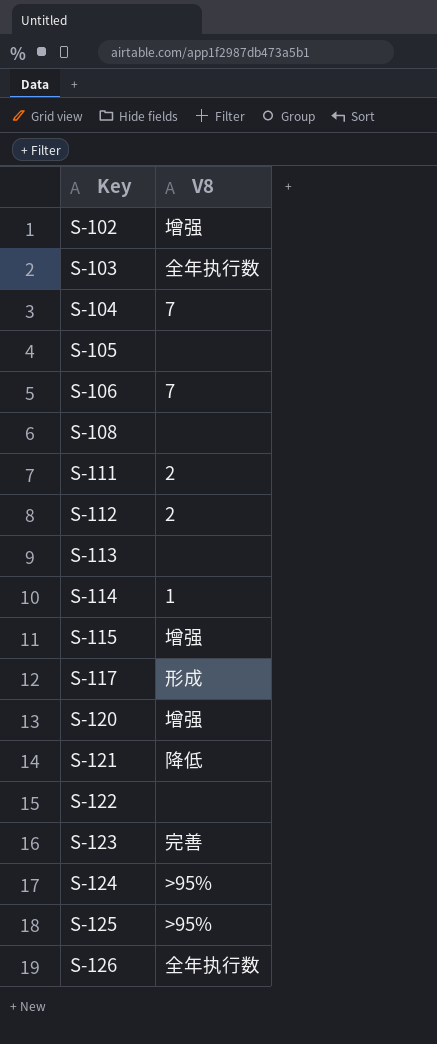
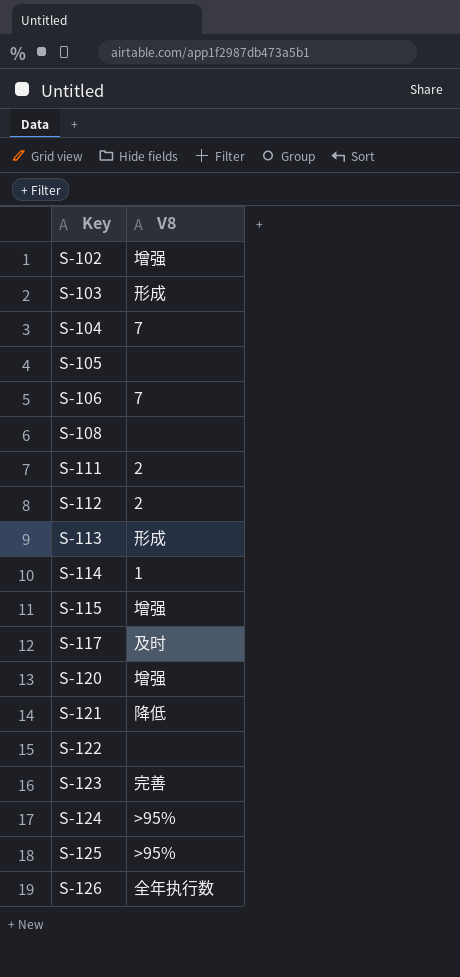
S-103 | V8: 全年执行数 -> 形成
S-113 | V8: none -> 形成
S-117 | V8: 形成 -> 及时

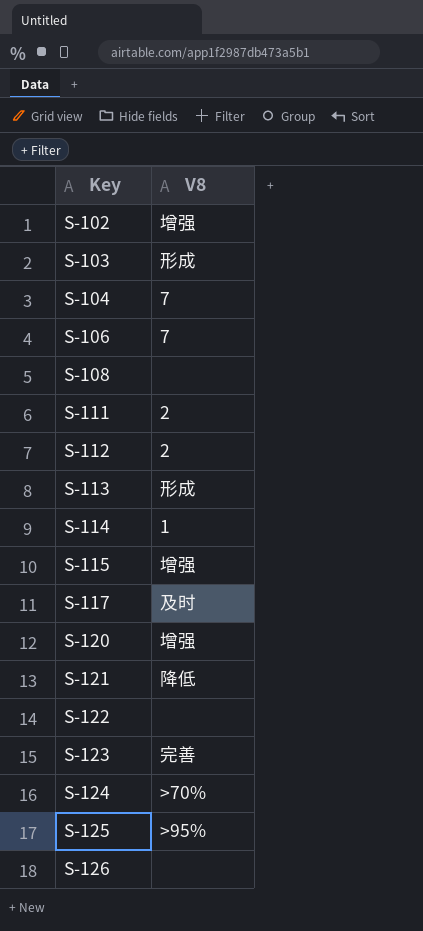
row S-105: none -> none
S-124 | V8: >95% -> >70%
S-126 | V8: 全年执行数 -> none

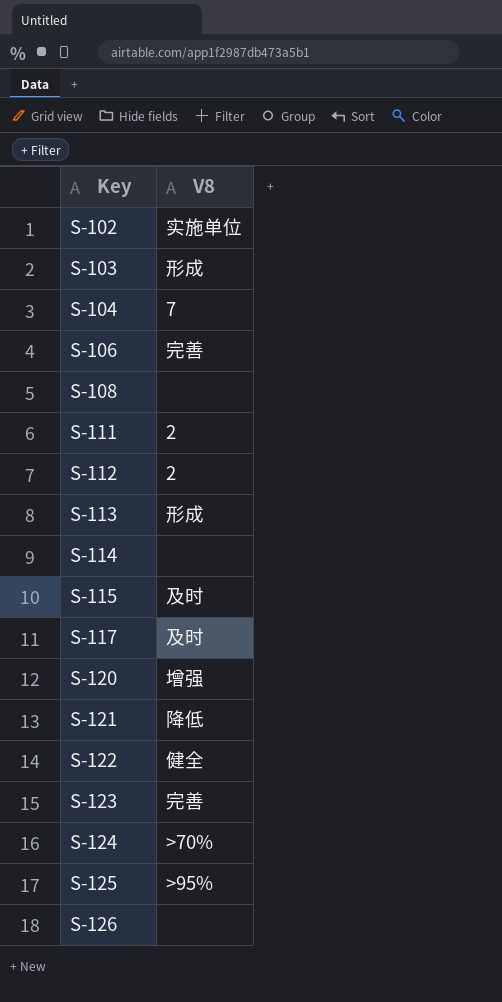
S-102 | V8: 增强 -> 实施单位
S-106 | V8: 7 -> 完善
S-114 | V8: 1 -> none
S-115 | V8: 增强 -> 及时
S-122 | V8: none -> 健全

